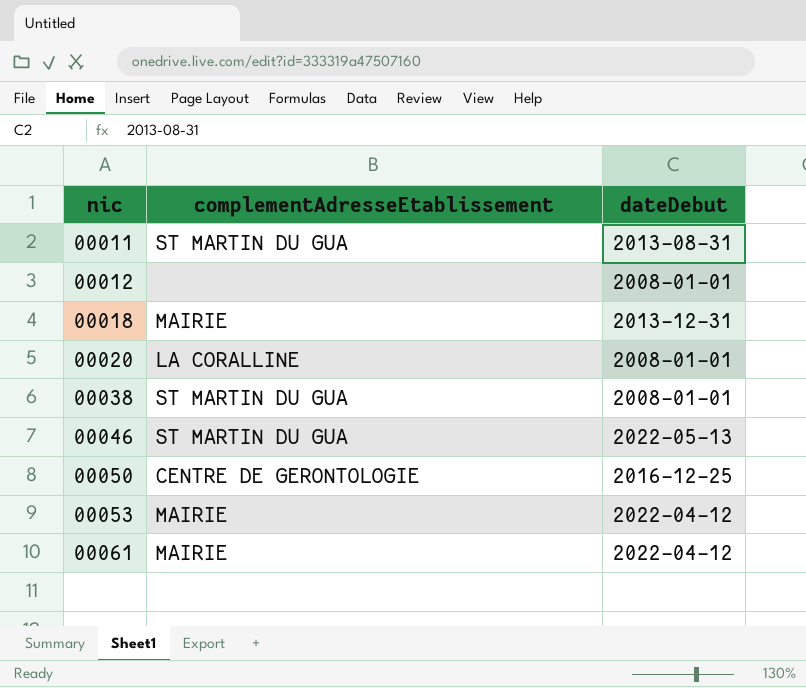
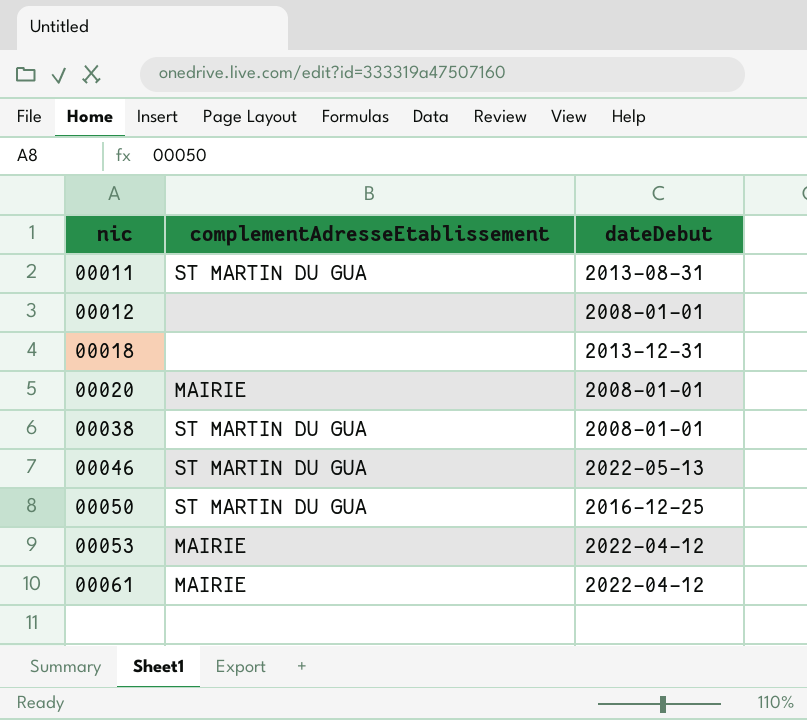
00018 | complementAdresseEtablissement: MAIRIE -> none
00020 | complementAdresseEtablissement: LA CORALLINE -> MAIRIE
00050 | complementAdresseEtablissement: CENTRE DE GERONTOLOGIE -> ST MARTIN DU GUA

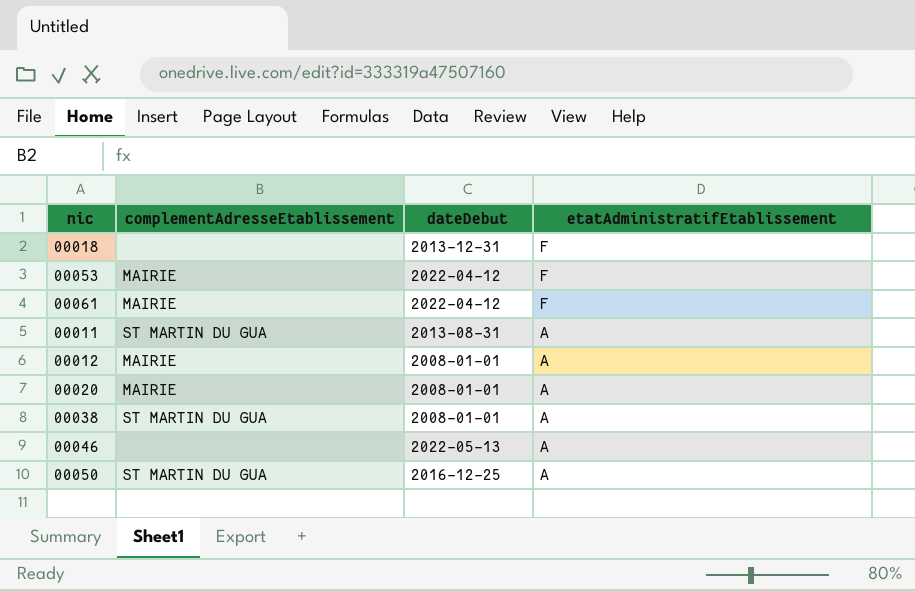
row order: nic ascending -> etatAdministratifEtablissement descending
column etatAdministratifEtablissement | position: none -> 4
00012 | complementAdresseEtablissement: none -> MAIRIE
00046 | complementAdresseEtablissement: ST MARTIN DU GUA -> none

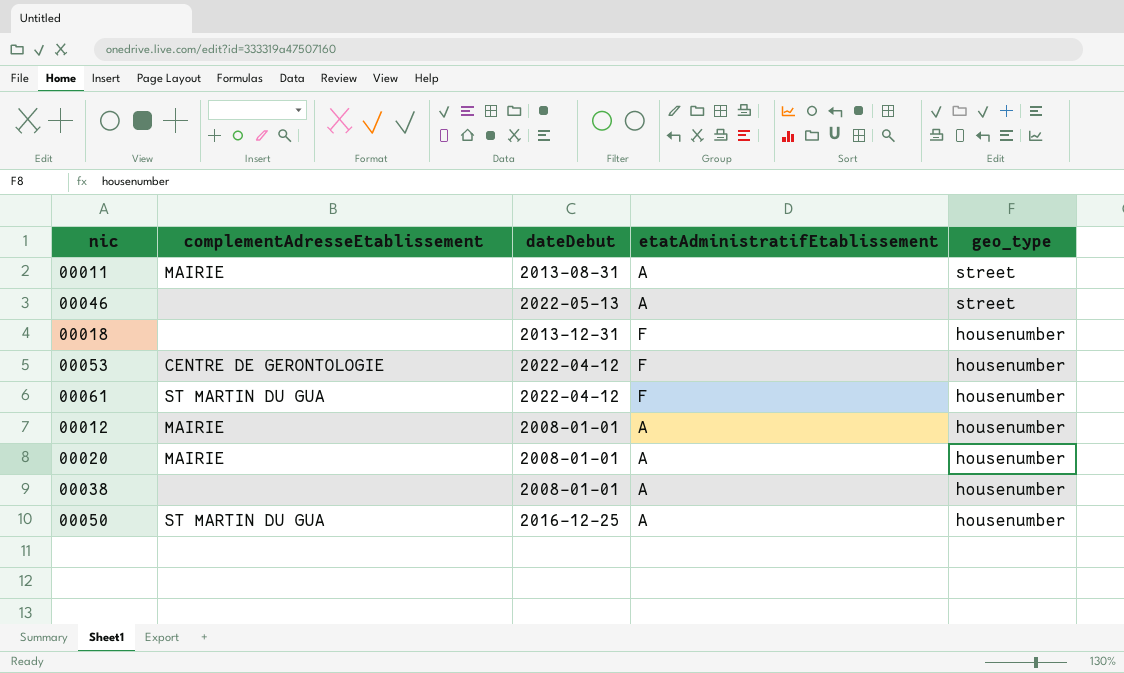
row order: etatAdministratifEtablissement descending -> geo_type descending
column geo_type | position: none -> 5
00011 | complementAdresseEtablissement: ST MARTIN DU GUA -> MAIRIE
00053 | complementAdresseEtablissement: MAIRIE -> CENTRE DE GERONTOLOGIE
00061 | complementAdresseEtablissement: MAIRIE -> ST MARTIN DU GUA
00038 | complementAdresseEtablissement: ST MARTIN DU GUA -> none

